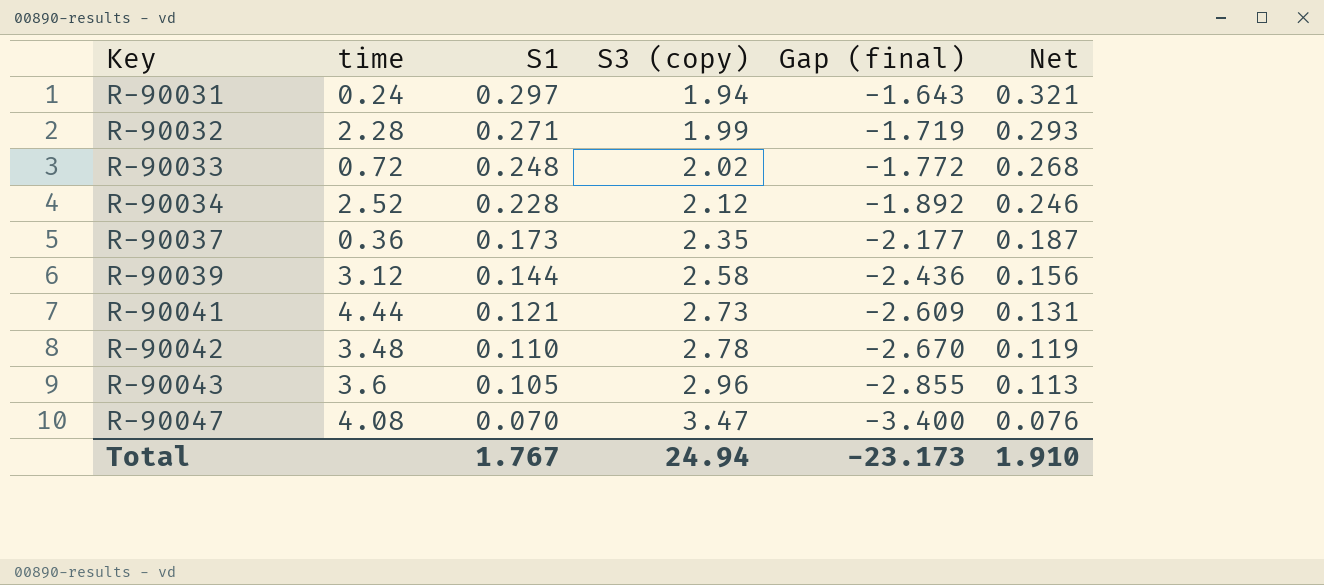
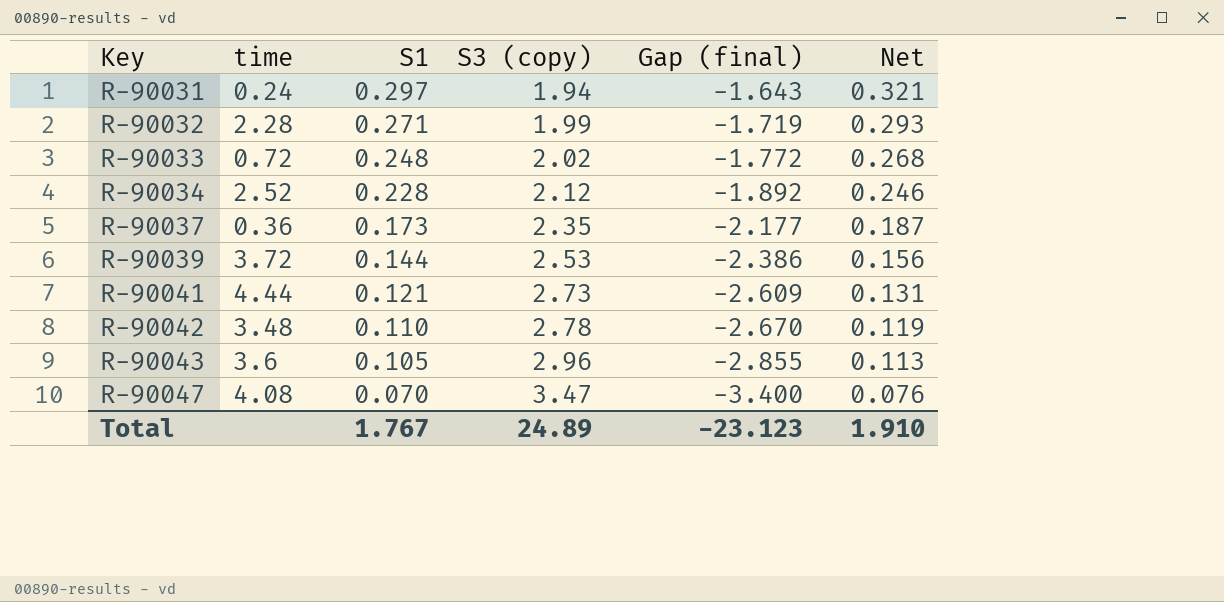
R-90039 | time: 3.12 -> 3.72
R-90039 | S3 (copy): 2.58 -> 2.53
R-90039 | Gap (final): -2.436 -> -2.386
Total | S3 (copy): 24.94 -> 24.89
Total | Gap (final): -23.173 -> -23.123

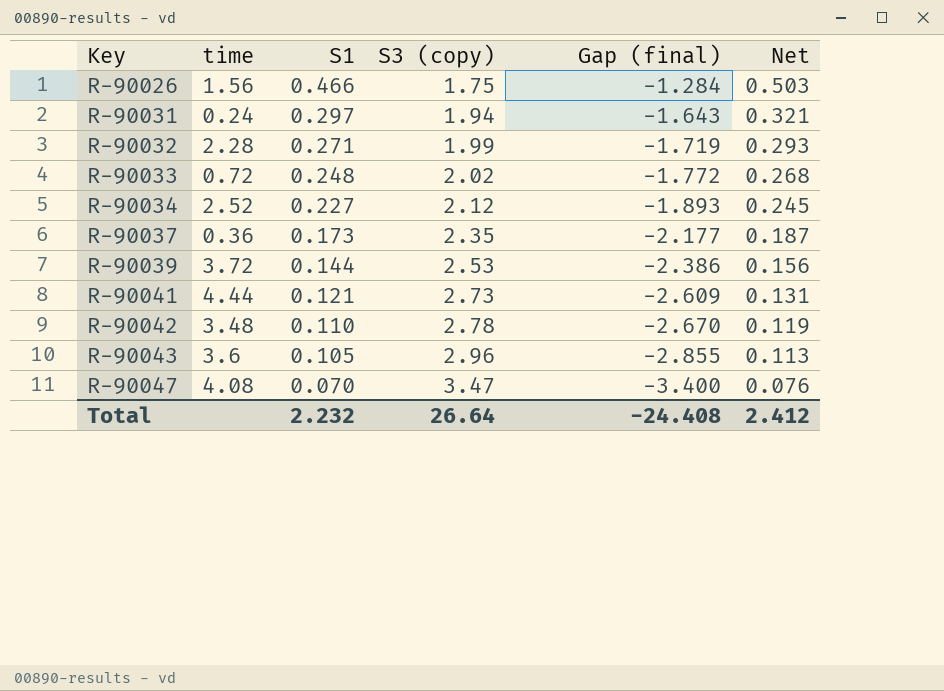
row R-90026: none -> 1.56 | 0.466 | 1.75 | -1.284 | 0.503
R-90034 | S1: 0.228 -> 0.227
R-90034 | Gap (final): -1.892 -> -1.893
R-90034 | Net: 0.246 -> 0.245
Total | S1: 1.767 -> 2.232
Total | S3 (copy): 24.89 -> 26.64
Total | Gap (final): -23.123 -> -24.408
Total | Net: 1.910 -> 2.412

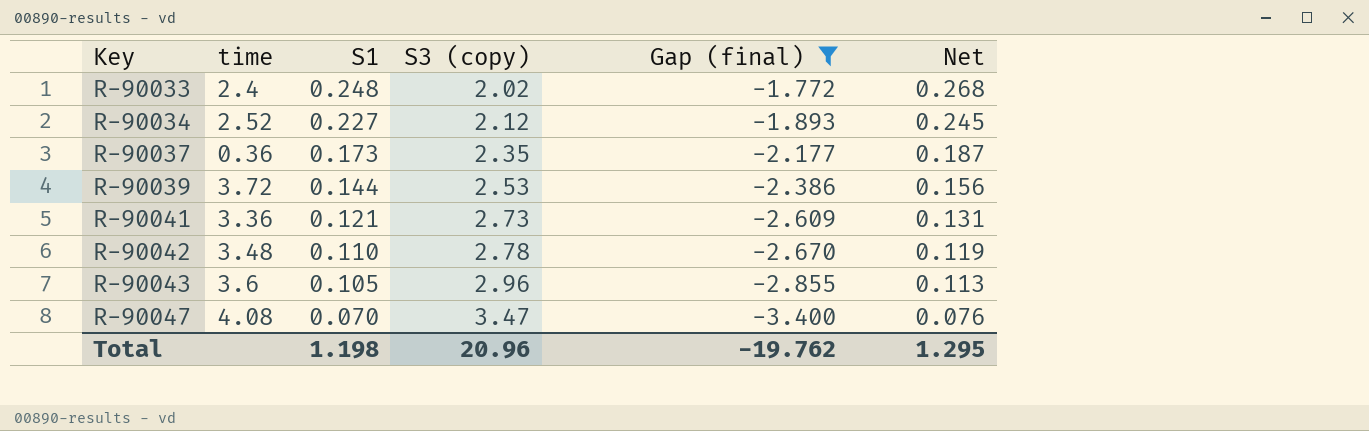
filter: none -> Gap (final) <= -1.772
R-90033 | time: 0.72 -> 2.4
R-90041 | time: 4.44 -> 3.36
Total | S1: 2.232 -> 1.198
Total | S3 (copy): 26.64 -> 20.96
Total | Gap (final): -24.408 -> -19.762
Total | Net: 2.412 -> 1.295

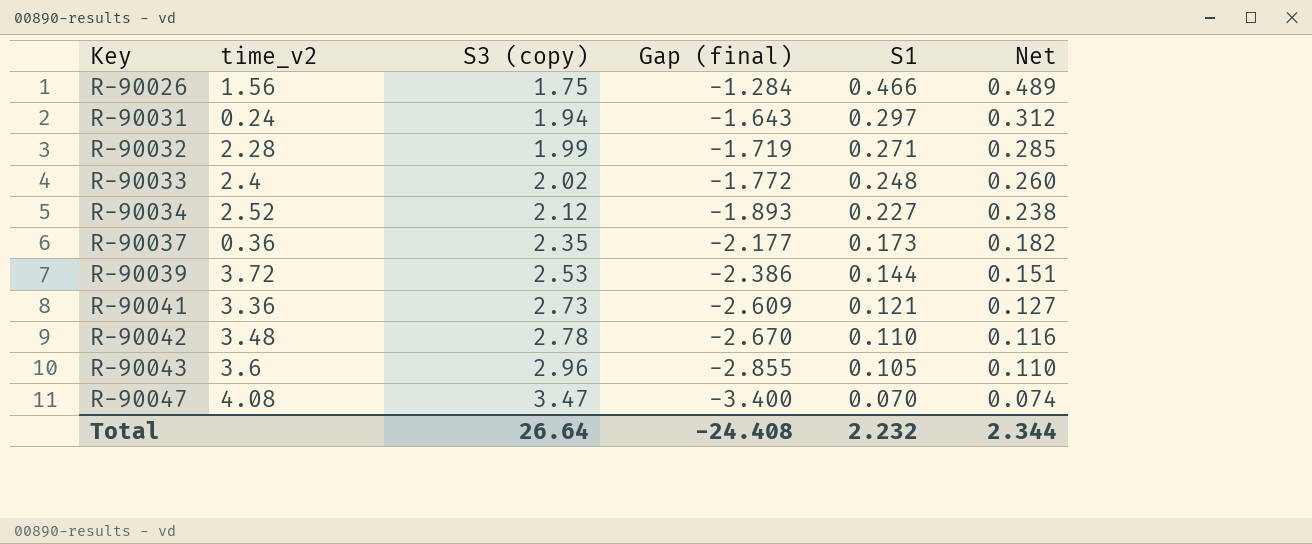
filter: Gap (final) <= -1.772 -> none
column name: time -> time_v2
column S1 | position: 3 -> 5
column Net | formula: [S1] * 1.08 -> [S1] * 1.05
Total | S3 (copy): 20.96 -> 26.64
Total | Gap (final): -19.762 -> -24.408
Total | S1: 1.198 -> 2.232
Total | Net: 1.295 -> 2.344

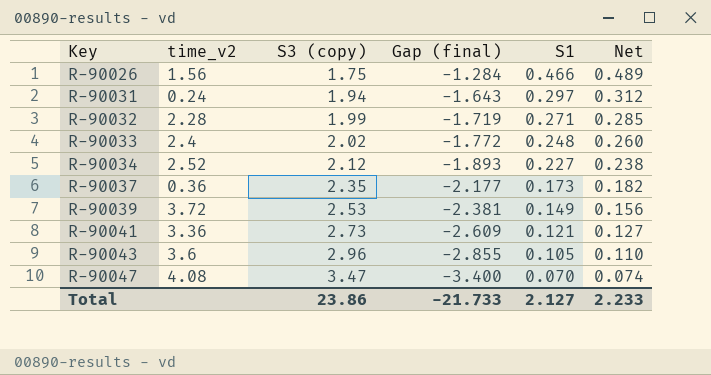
row R-90042: 3.48 | 2.78 | -2.670 | 0.110 | 0.116 -> none
R-90039 | Gap (final): -2.386 -> -2.381
R-90039 | S1: 0.144 -> 0.149
R-90039 | Net: 0.151 -> 0.156
Total | S3 (copy): 26.64 -> 23.86
Total | Gap (final): -24.408 -> -21.733
Total | S1: 2.232 -> 2.127
Total | Net: 2.344 -> 2.233

